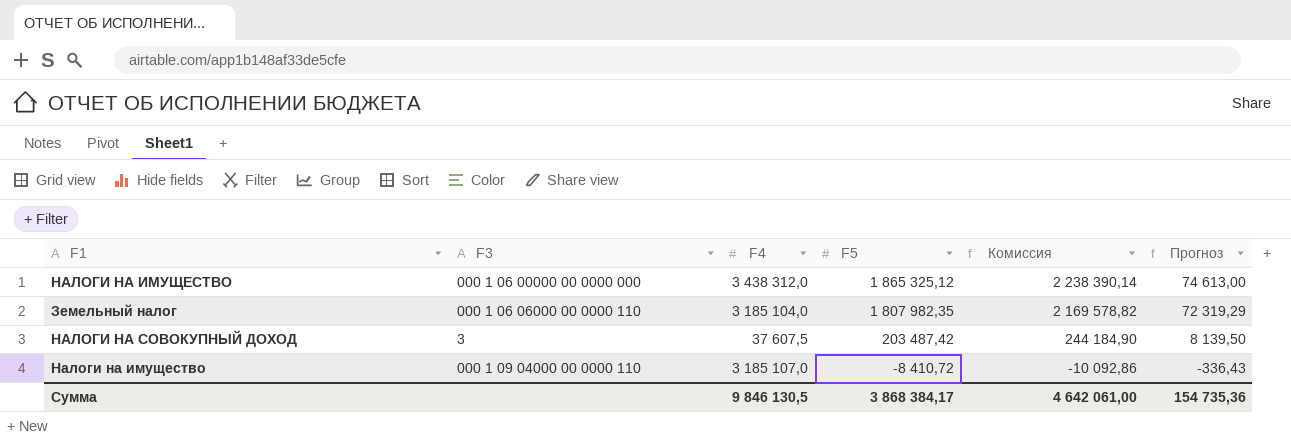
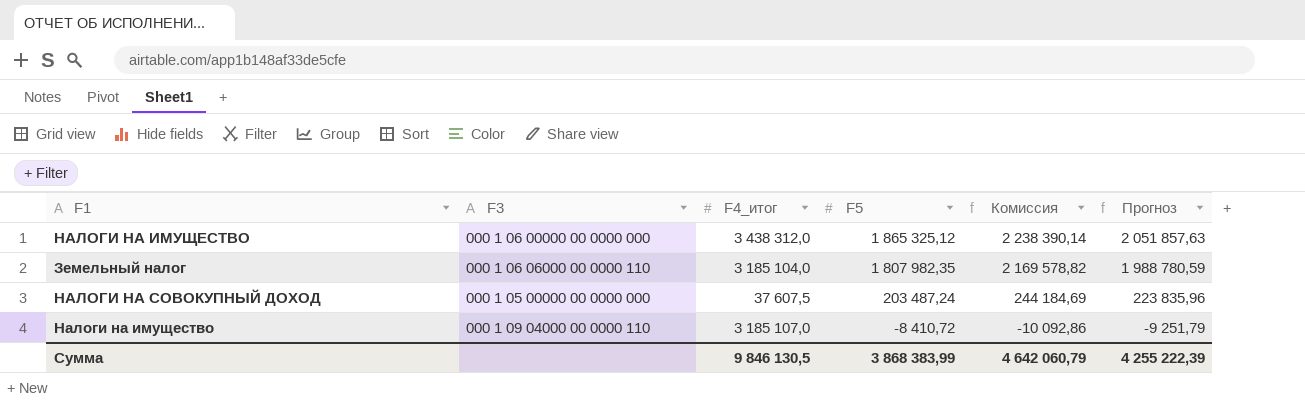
column name: F4 -> F4_итог
column Прогноз | formula: [F5] * 0,04 -> [F5] * 1,1
НАЛОГИ НА СОВОКУПНЫЙ ДОХОД | F3: 3 -> 000 1 05 00000 00 0000 000
НАЛОГИ НА СОВОКУПНЫЙ ДОХОД | F5: 203 487,42 -> 203 487,24
НАЛОГИ НА СОВОКУПНЫЙ ДОХОД | Комиссия: 244 184,90 -> 244 184,69
Сумма | F5: 3 868 384,17 -> 3 868 383,99
Сумма | Комиссия: 4 642 061,00 -> 4 642 060,79
Сумма | Прогноз: 154 735,36 -> 4 255 222,39

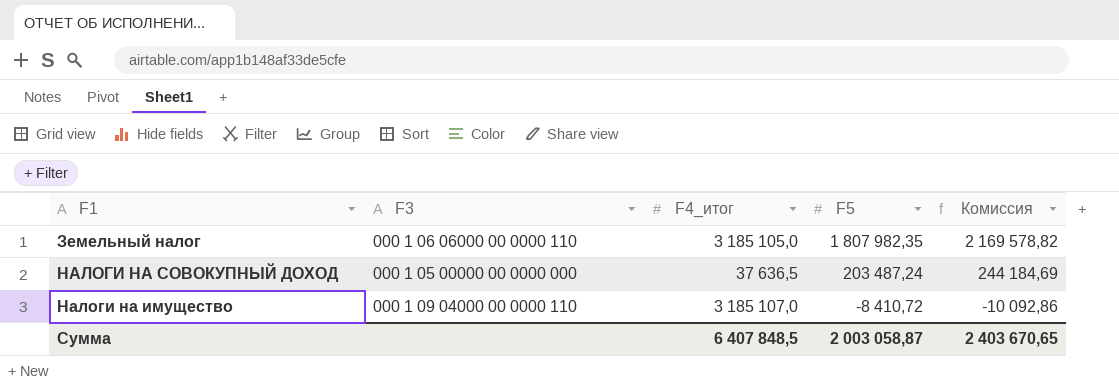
column Прогноз | formula: [F5] * 1,1 -> none
row НАЛОГИ НА ИМУЩЕСТВО: 000 1 06 00000 00 0000 000 | 3 438 312,0 | 1 865 325,12 | 2 238 390,14 | 2 051 857,63 -> none
Земельный налог | F4_итог: 3 185 104,0 -> 3 185 105,0
НАЛОГИ НА СОВОКУПНЫЙ ДОХОД | F4_итог: 37 607,5 -> 37 636,5
Сумма | F4_итог: 9 846 130,5 -> 6 407 848,5
Сумма | F5: 3 868 383,99 -> 2 003 058,87
Сумма | Комиссия: 4 642 060,79 -> 2 403 670,65

